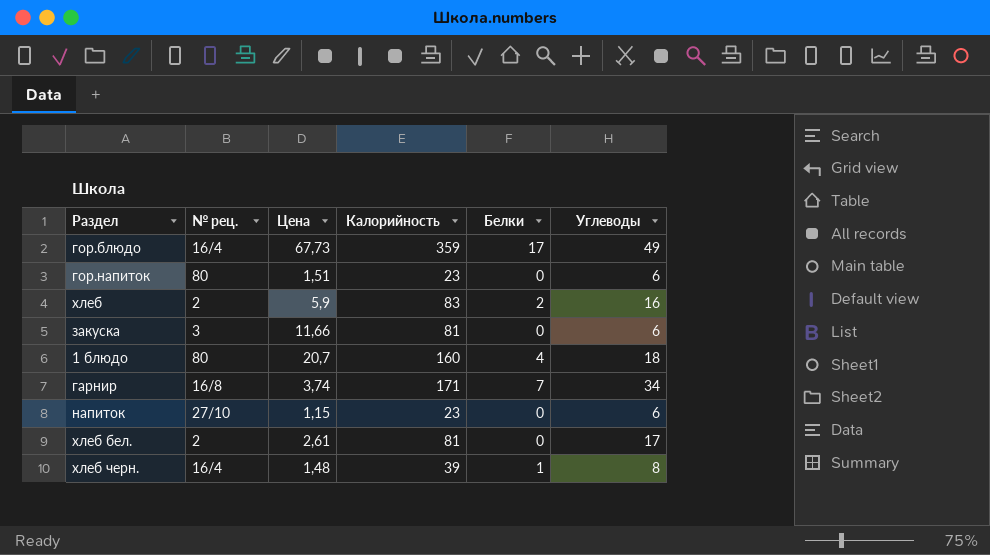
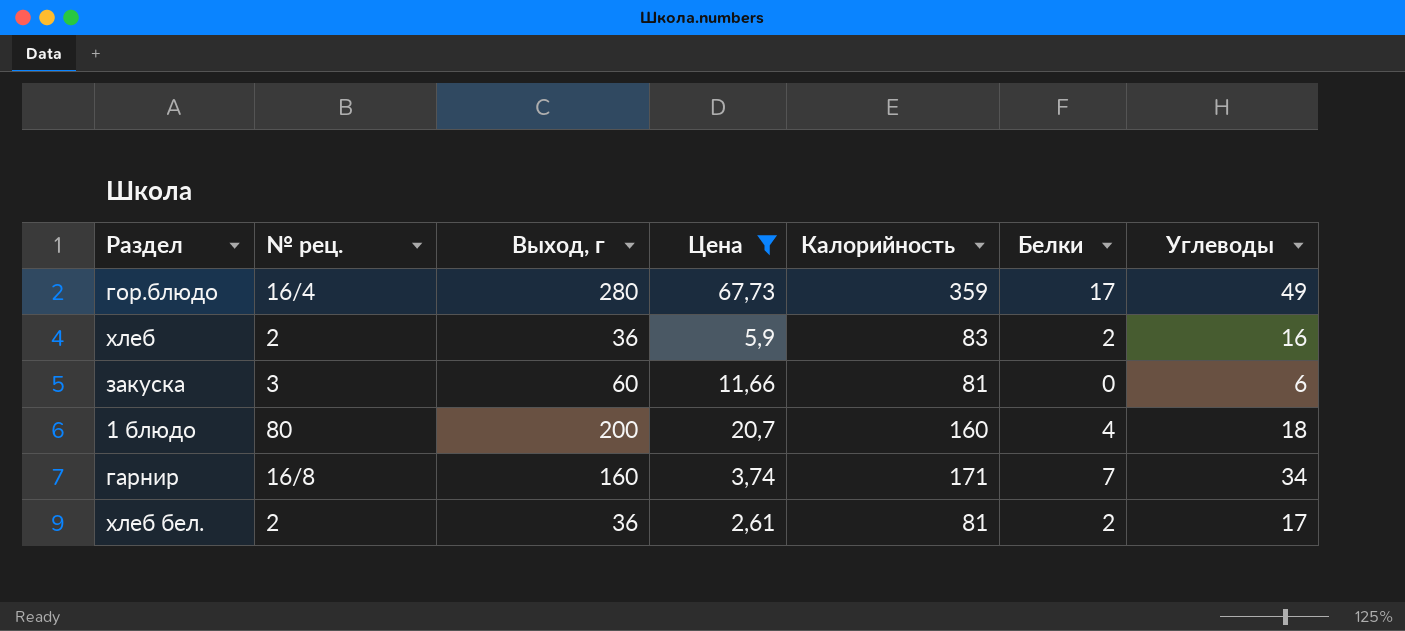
filter: none -> Цена >= 2,61
column Выход, г | position: none -> 3
хлеб бел. | Белки: 0 -> 2

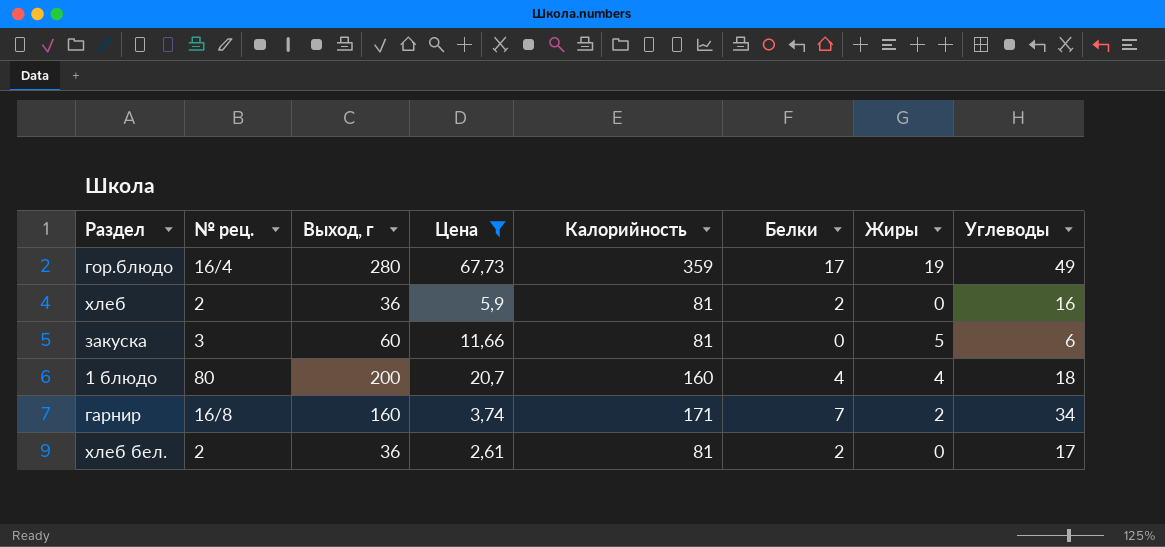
column Жиры | position: none -> 7
хлеб | Калорийность: 83 -> 81

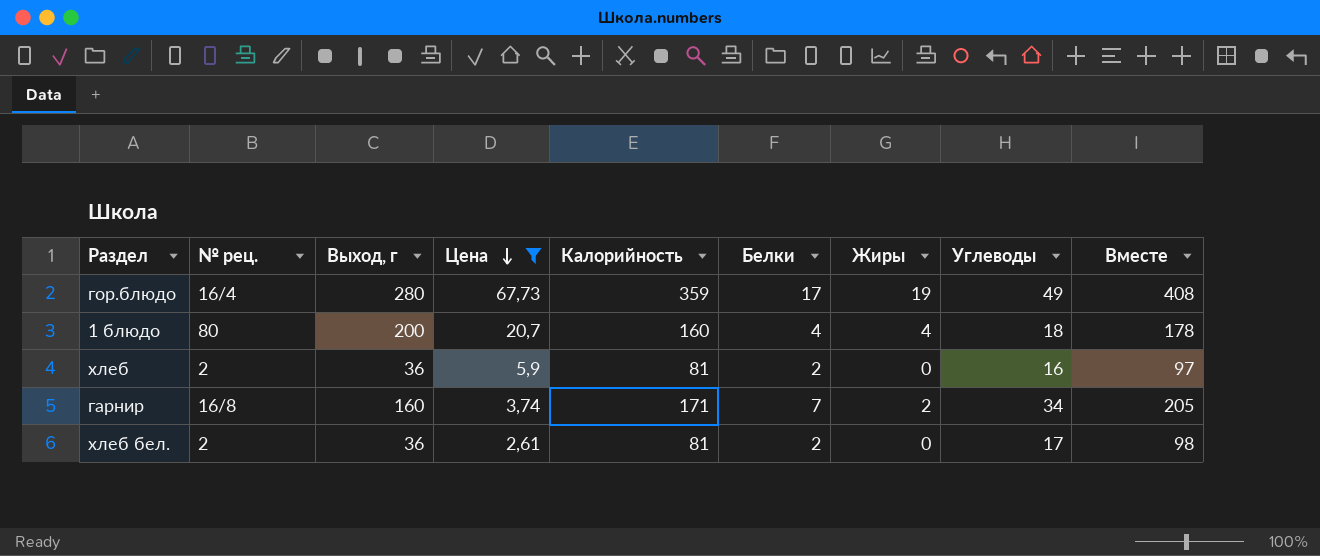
row order: none -> Цена descending
column Вместе | formula: none -> [Калорийность] + [Углеводы]
row закуска: 3 | 60 | 11,66 | 81 | 0 | 5 | 6 -> none

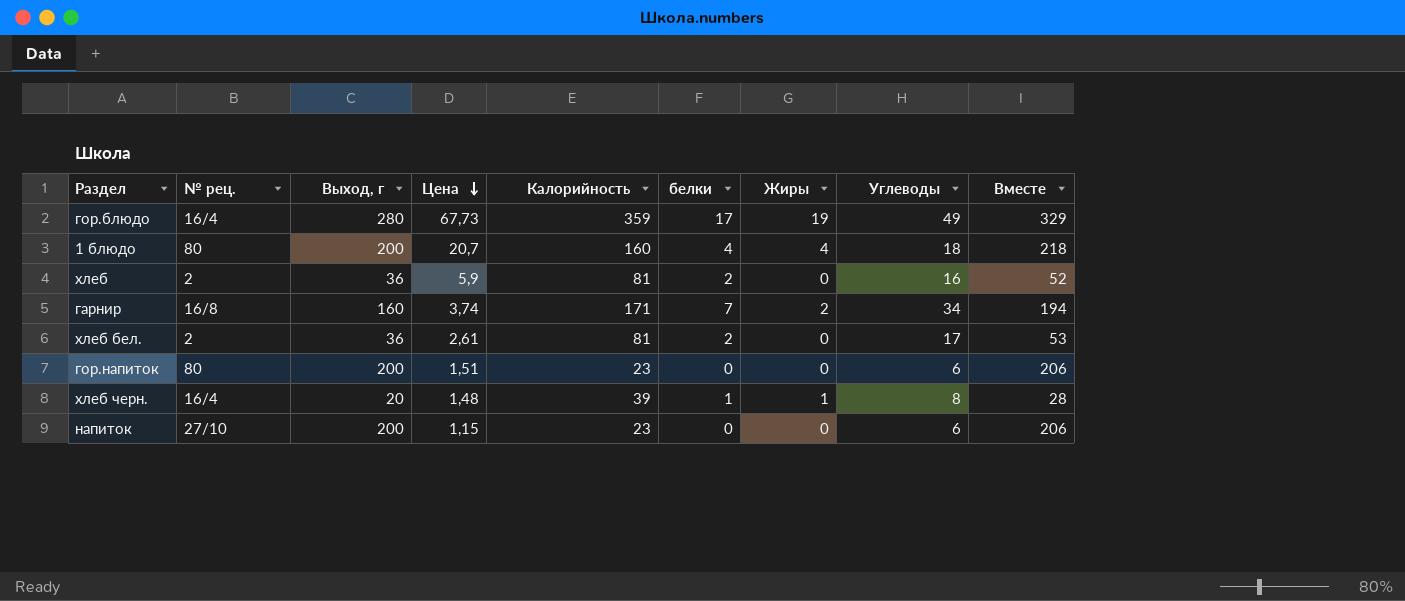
filter: Цена >= 2,61 -> none
column name: Белки -> белки
column Вместе | formula: [Калорийность] + [Углеводы] -> [Выход, г] + [Углеводы]

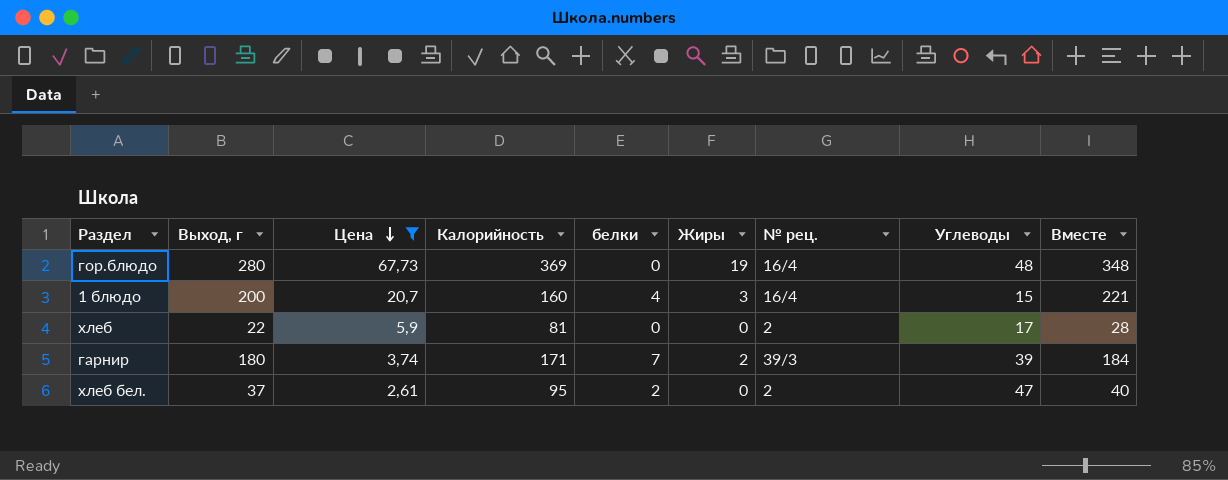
filter: none -> Цена >= 2,61
column № рец. | position: 2 -> 7
column Вместе | formula: [Выход, г] + [Углеводы] -> [Выход, г] + [Цена]
гор.блюдо | Калорийность: 359 -> 369
гор.блюдо | белки: 17 -> 0
гор.блюдо | Углеводы: 49 -> 48
1 блюдо | Жиры: 4 -> 3
1 блюдо | № рец.: 80 -> 16/4
1 блюдо | Углеводы: 18 -> 15
хлеб | Выход, г: 36 -> 22
хлеб | белки: 2 -> 0
хлеб | Углеводы: 16 -> 17
гарнир | Выход, г: 160 -> 180
гарнир | № рец.: 16/8 -> 39/3
гарнир | Углеводы: 34 -> 39
хлеб бел. | Выход, г: 36 -> 37
хлеб бел. | Калорийность: 81 -> 95
хлеб бел. | Углеводы: 17 -> 47

